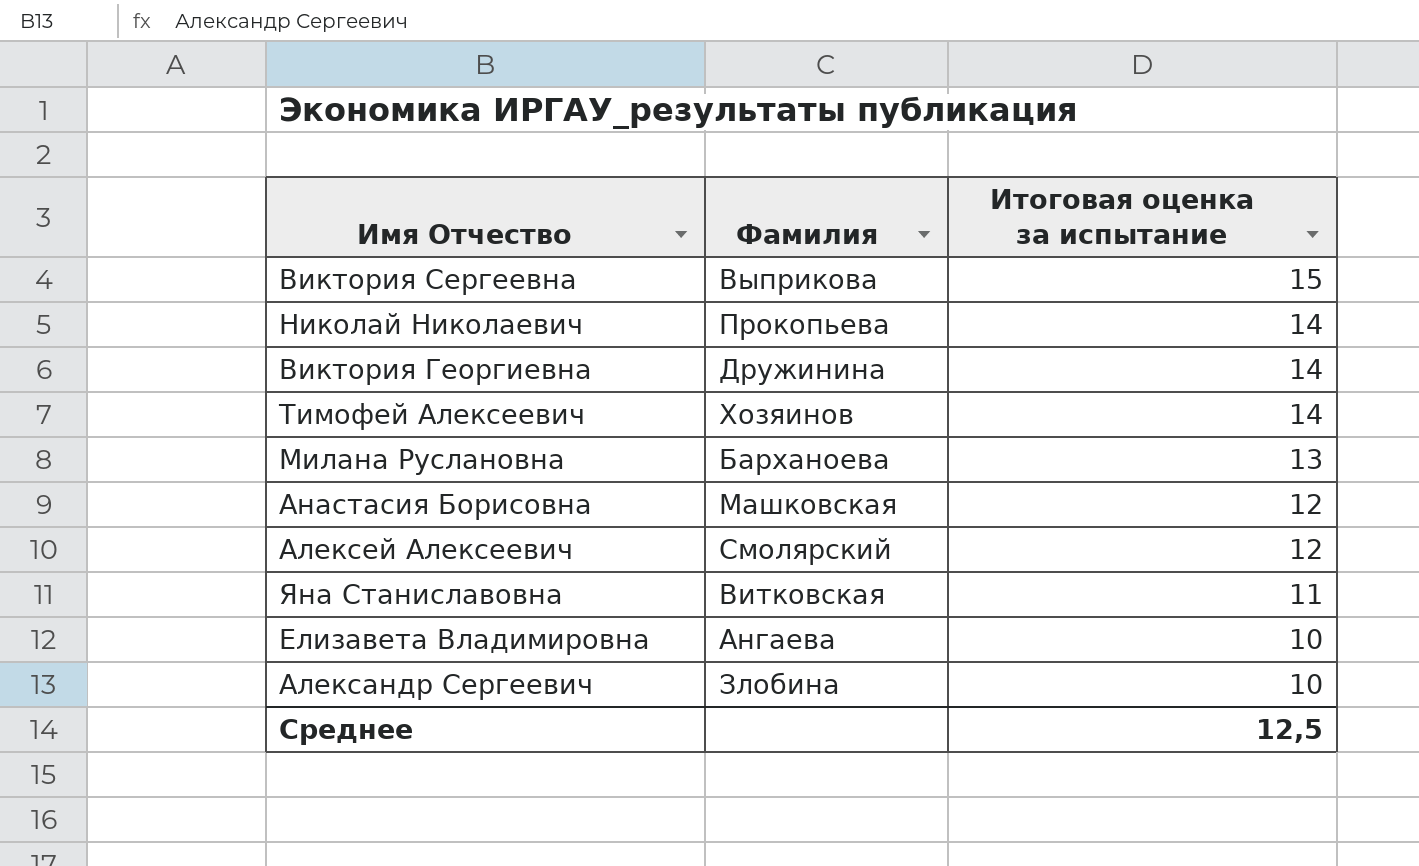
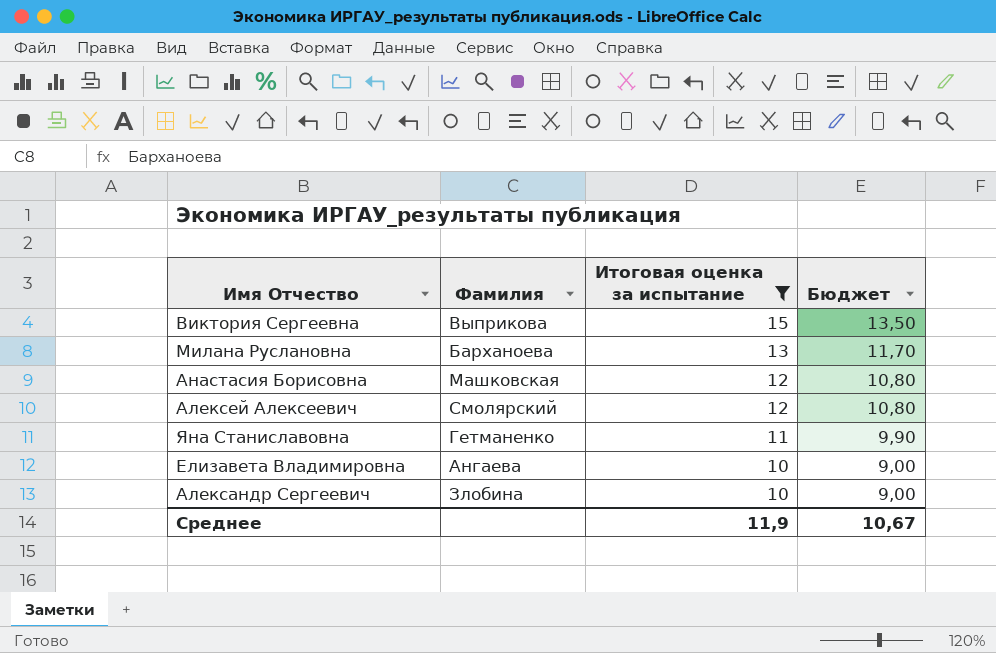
filter: none -> Итоговая оценка за испытание != 14
column Бюджет | formula: none -> [Итоговая оценка за испытание] * 0,9
Яна Станиславовна | Фамилия: Витковская -> Гетманенко
Среднее | Итоговая оценка за испытание: 12,5 -> 11,9

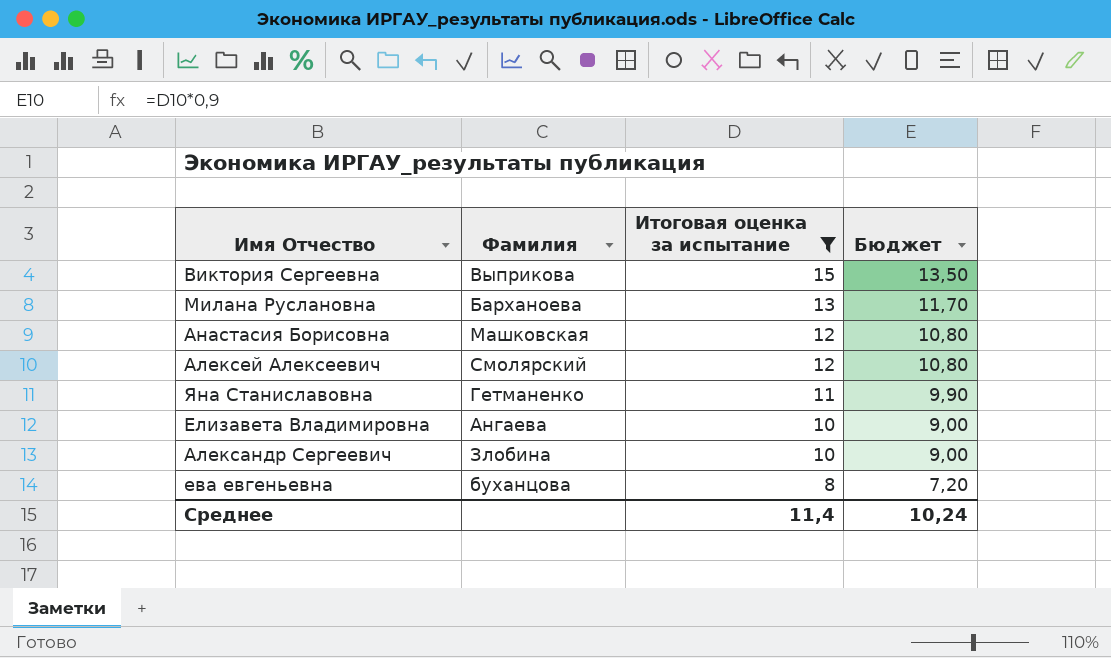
row ева евгеньевна: none -> буханцова | 8 | 7,20
Среднее | Итоговая оценка за испытание: 11,9 -> 11,4
Среднее | Бюджет: 10,67 -> 10,24

